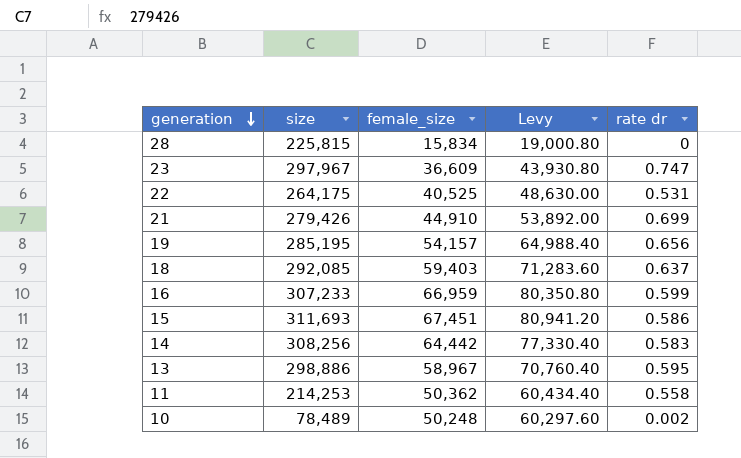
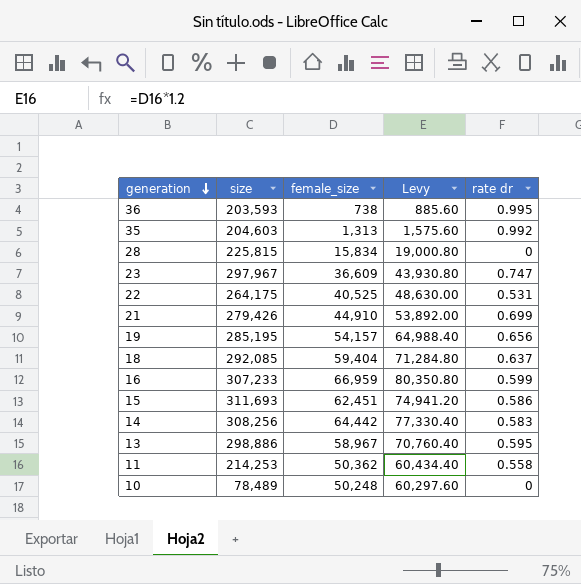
row 36: none -> 203,593 | 738 | 885.60 | 0.995
row 35: none -> 204,603 | 1,313 | 1,575.60 | 0.992
18 | female_size: 59,403 -> 59,404
18 | Levy: 71,283.60 -> 71,284.80
15 | female_size: 67,451 -> 62,451
15 | Levy: 80,941.20 -> 74,941.20
10 | rate dr: 0.002 -> 0

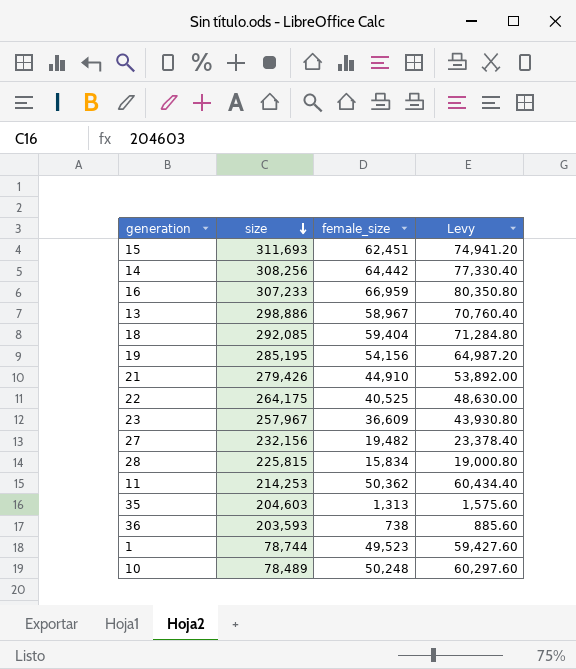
row order: generation descending -> size descending
column rate dr | position: 5 -> none
19 | female_size: 54,157 -> 54,156
19 | Levy: 64,988.40 -> 64,987.20
23 | size: 297,967 -> 257,967
row 27: none -> 232,156 | 19,482 | 23,378.40
row 1: none -> 78,744 | 49,523 | 59,427.60

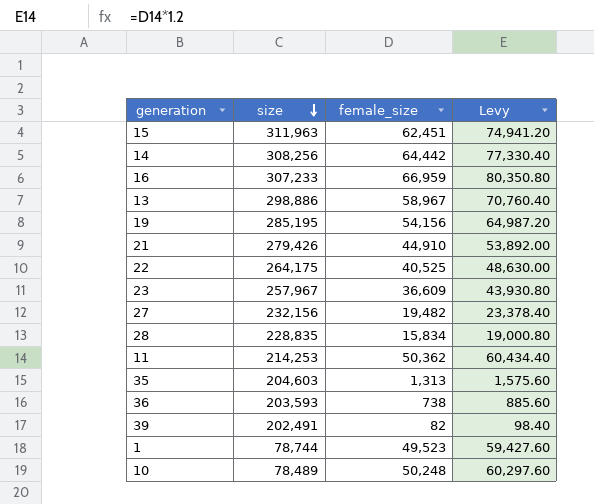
row 18: 292,085 | 59,404 | 71,284.80 -> none
15 | size: 311,693 -> 311,963
28 | size: 225,815 -> 228,835
row 39: none -> 202,491 | 82 | 98.40

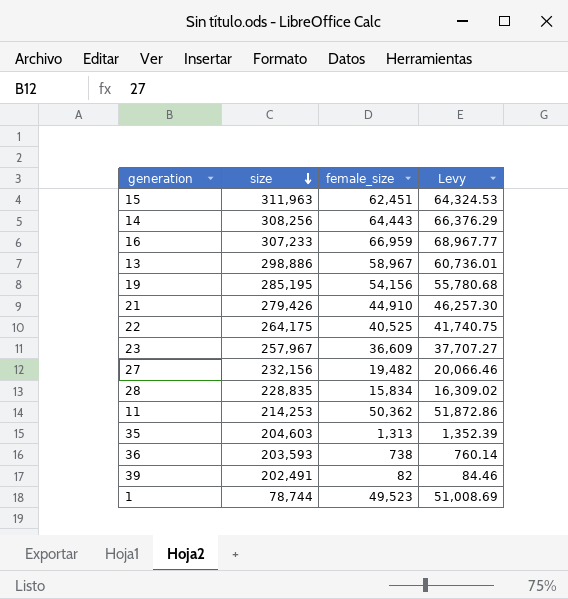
column Levy | formula: [female_size] * 1.2 -> [female_size] * 1.03
row 10: 78,489 | 50,248 | 60,297.60 -> none
14 | female_size: 64,442 -> 64,443

